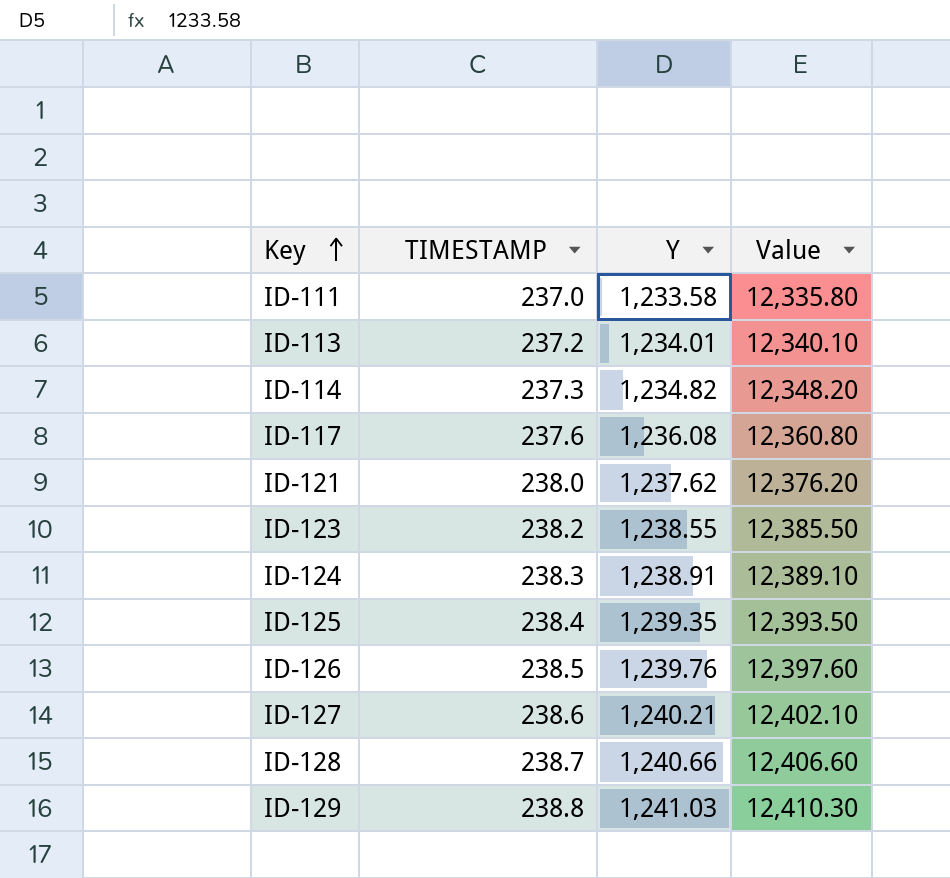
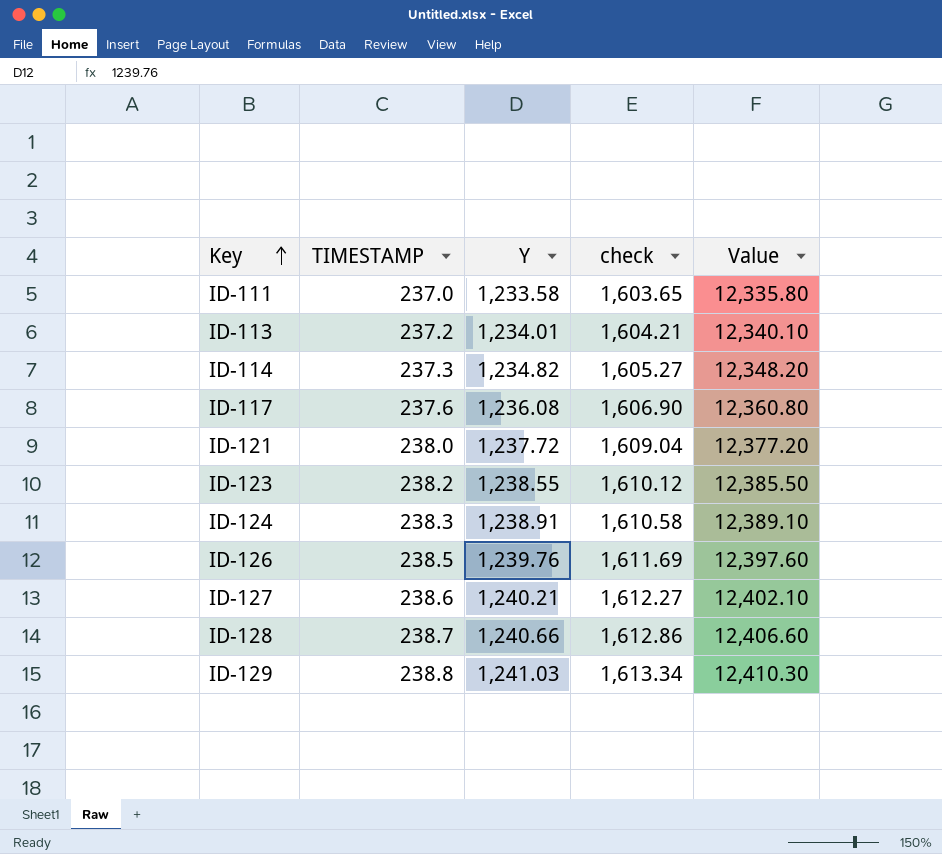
column check | formula: none -> [Y] * 1.3
row ID-125: 238.4 | 1,239.35 | 12,393.50 -> none
ID-121 | Y: 1,237.62 -> 1,237.72
ID-121 | Value: 12,376.20 -> 12,377.20

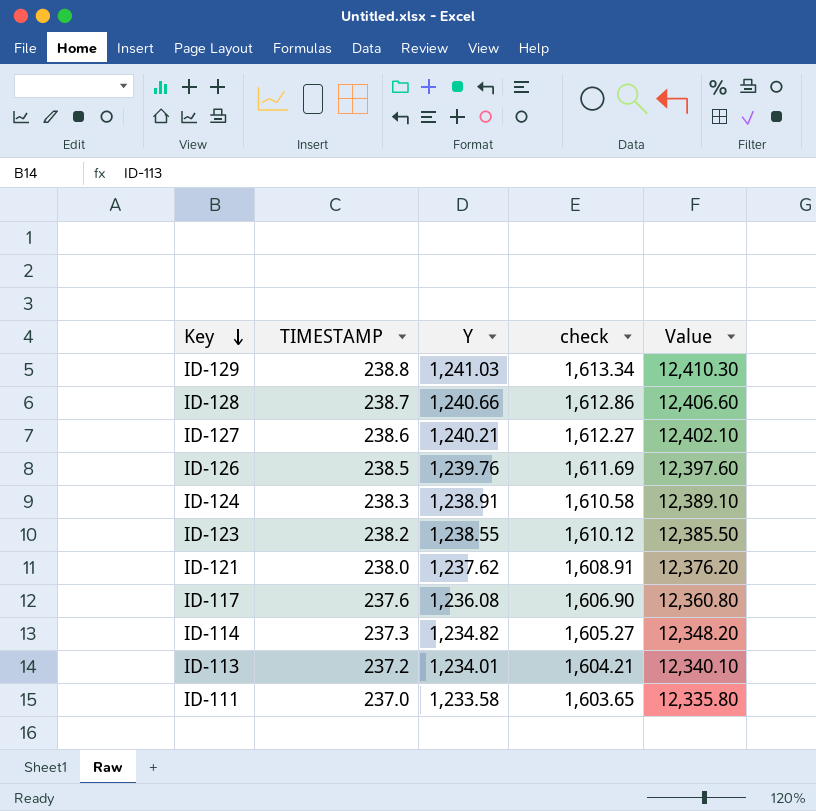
row order: Key ascending -> Key descending
ID-121 | Y: 1,237.72 -> 1,237.62
ID-121 | check: 1,609.04 -> 1,608.91
ID-121 | Value: 12,377.20 -> 12,376.20

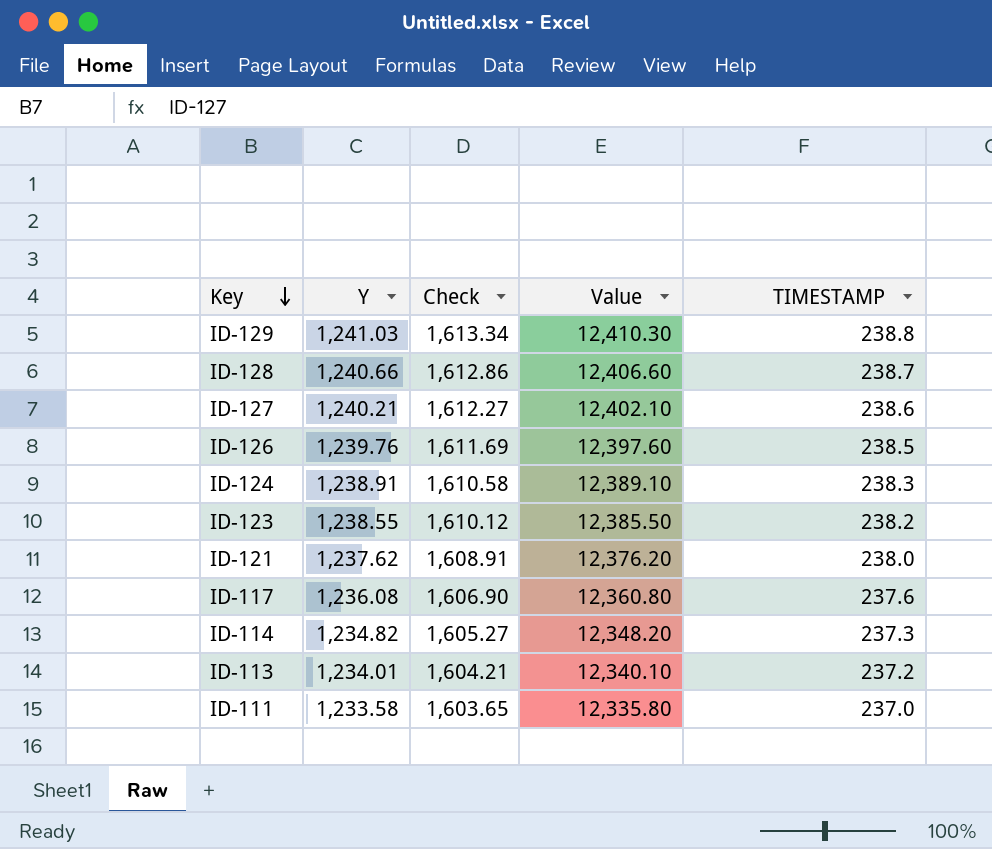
column name: check -> Check
column TIMESTAMP | position: 2 -> 5

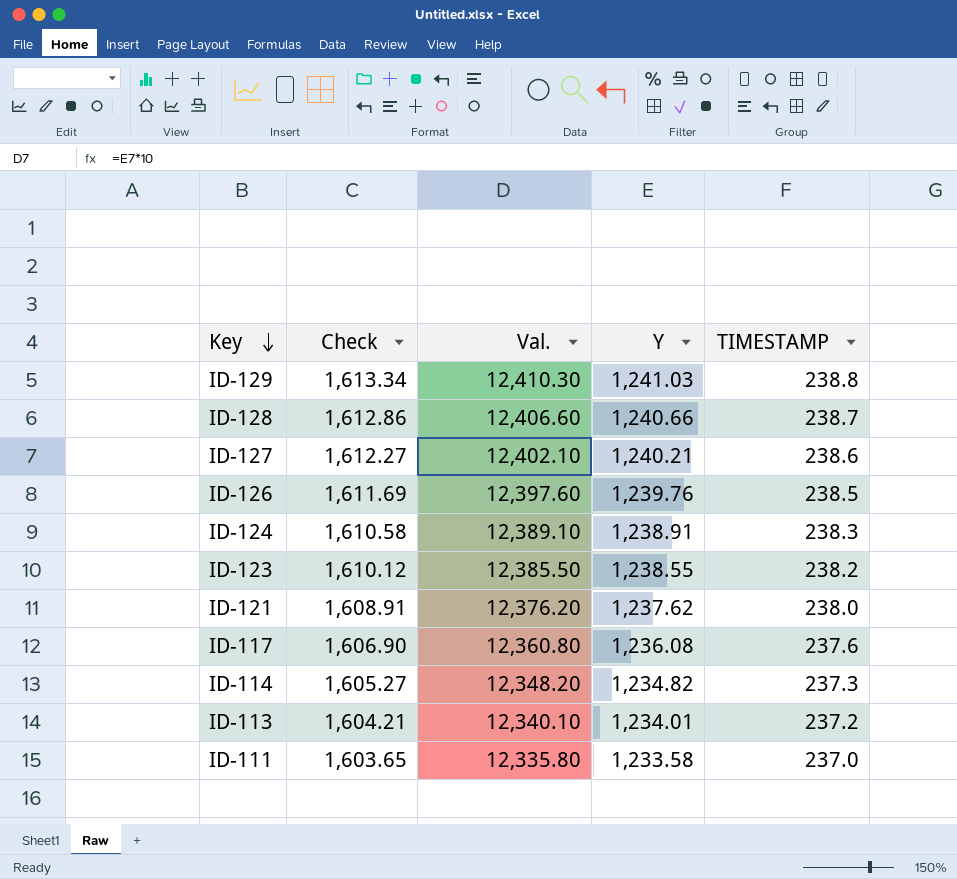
column name: Value -> Val.
column Y | position: 2 -> 4

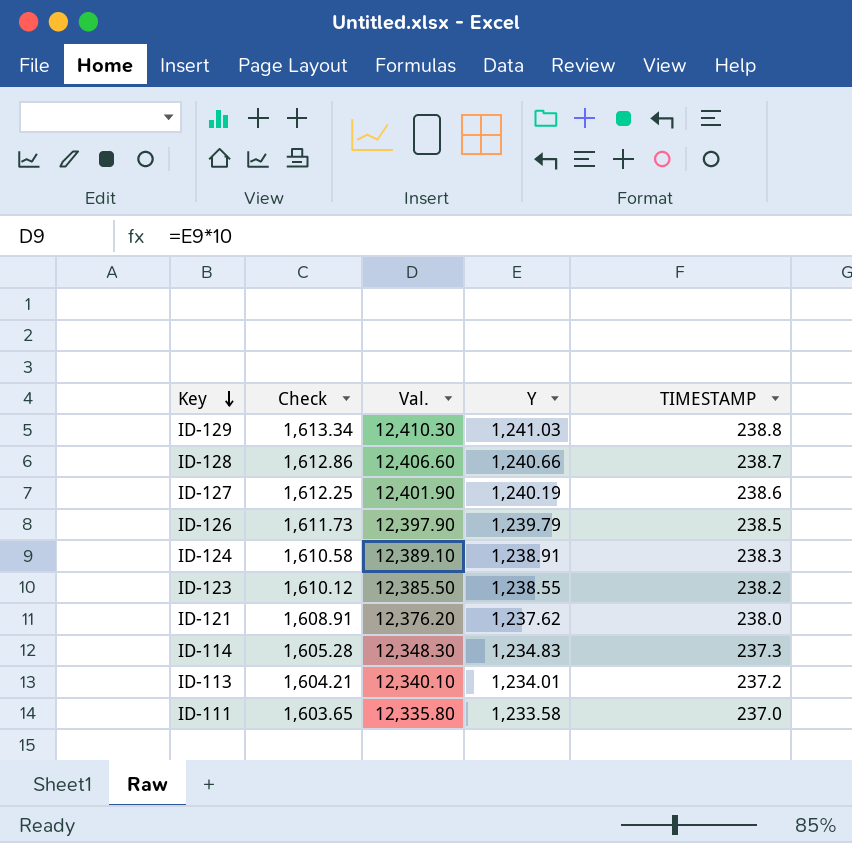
row ID-117: 1,606.90 | 12,360.80 | 1,236.08 | 237.6 -> none
ID-127 | Check: 1,612.27 -> 1,612.25
ID-127 | Val.: 12,402.10 -> 12,401.90
ID-127 | Y: 1,240.21 -> 1,240.19
ID-126 | Check: 1,611.69 -> 1,611.73
ID-126 | Val.: 12,397.60 -> 12,397.90
ID-126 | Y: 1,239.76 -> 1,239.79
ID-114 | Check: 1,605.27 -> 1,605.28
ID-114 | Val.: 12,348.20 -> 12,348.30
ID-114 | Y: 1,234.82 -> 1,234.83

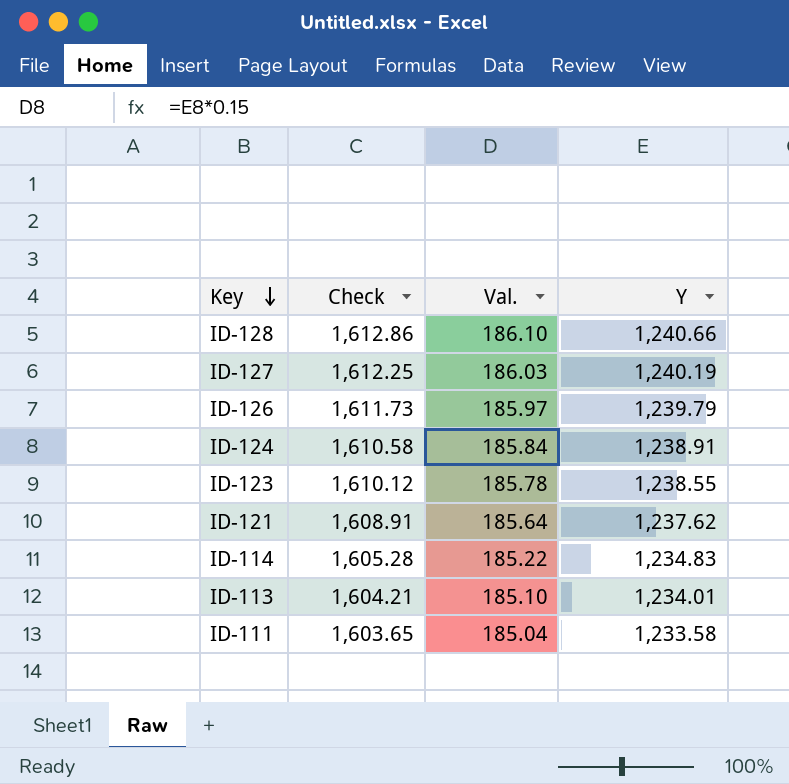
column TIMESTAMP | position: 5 -> none
column Val. | formula: [Y] * 10 -> [Y] * 0.15
row ID-129: 1,613.34 | 12,410.30 | 1,241.03 | 238.8 -> none

